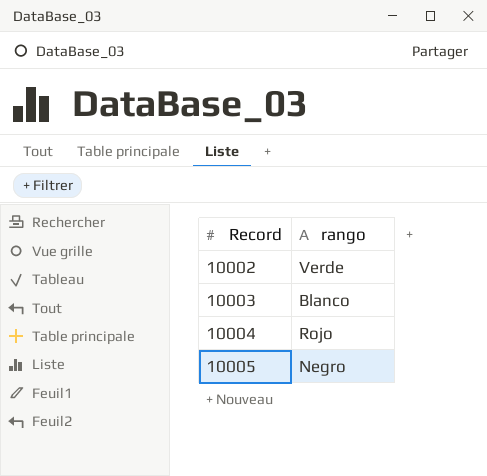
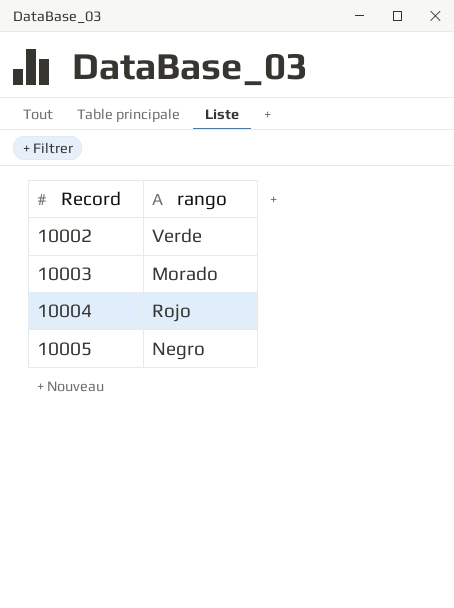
10003 | rango: Blanco -> Morado

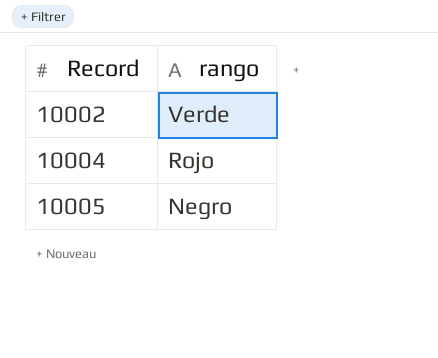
row 10003: Morado -> none

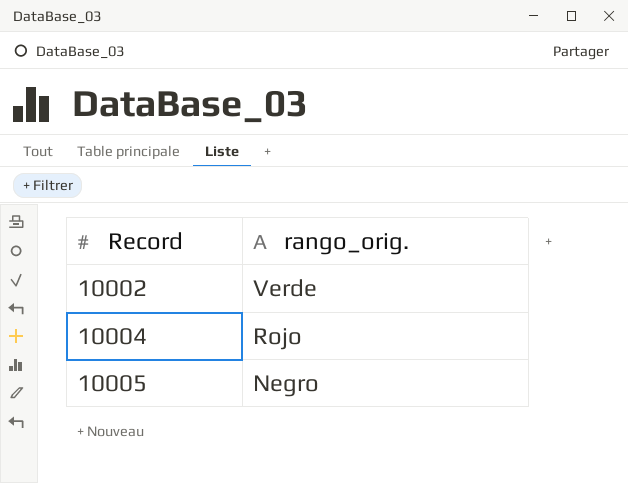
column name: rango -> rango_orig.

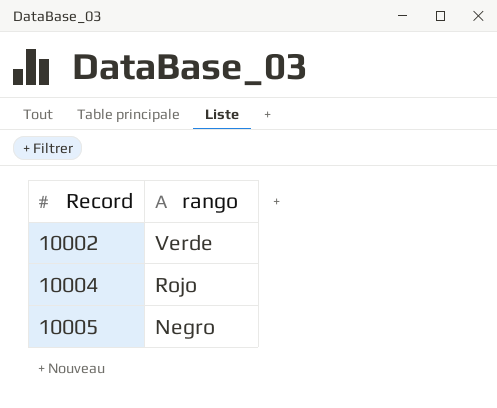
column name: rango_orig. -> rango

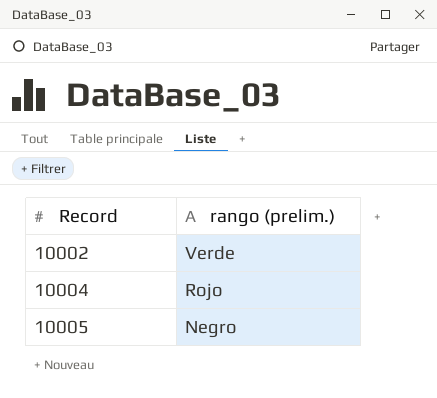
column name: rango -> rango (prelim.)

